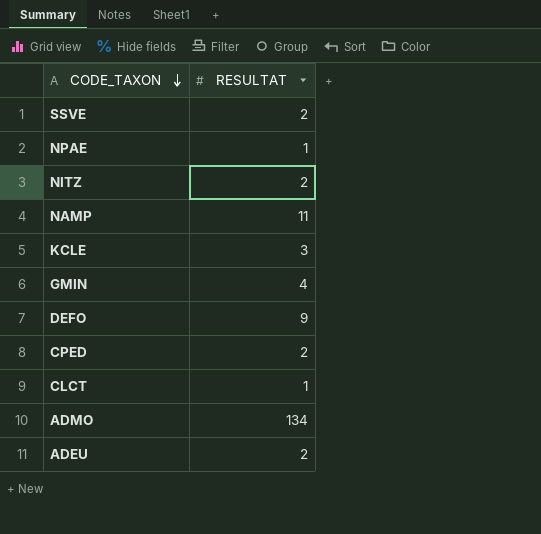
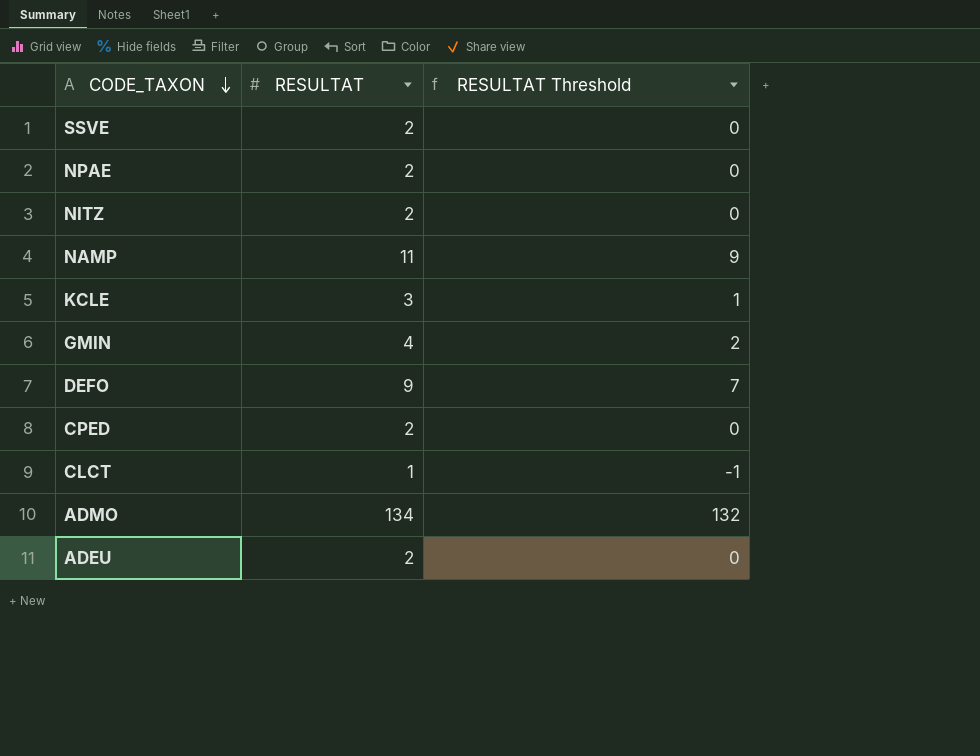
column RESULTAT Threshold | formula: none -> [RESULTAT] - 2
NPAE | RESULTAT: 1 -> 2

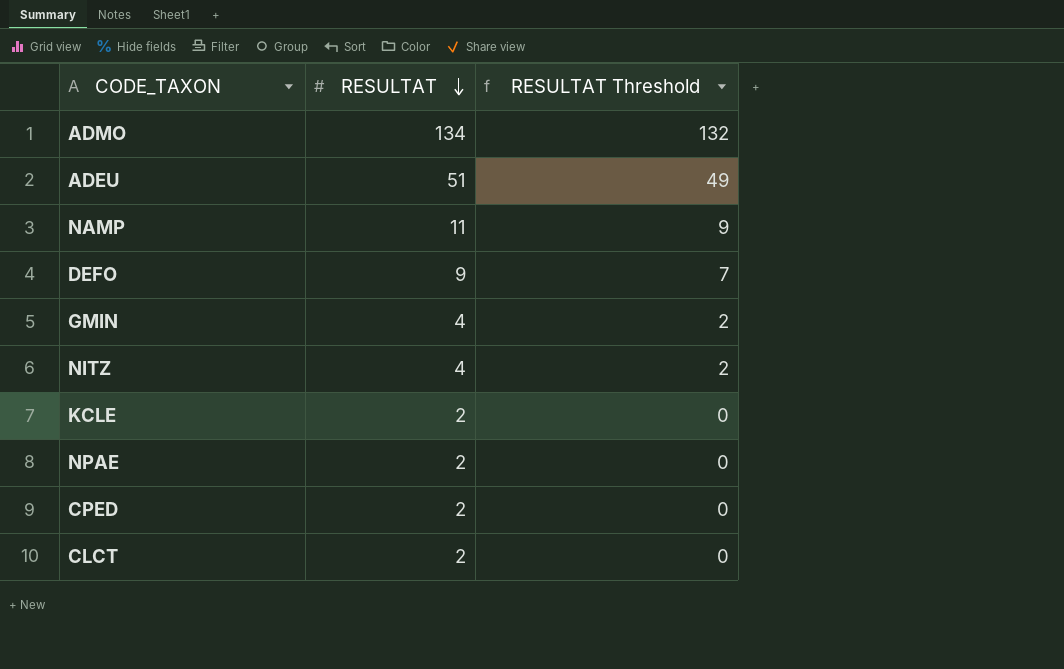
row order: CODE_TAXON descending -> RESULTAT descending
row SSVE: 2 | 0 -> none
ADEU | RESULTAT: 2 -> 51
ADEU | RESULTAT Threshold: 0 -> 49
NITZ | RESULTAT: 2 -> 4
NITZ | RESULTAT Threshold: 0 -> 2
KCLE | RESULTAT: 3 -> 2
KCLE | RESULTAT Threshold: 1 -> 0
CLCT | RESULTAT: 1 -> 2
CLCT | RESULTAT Threshold: -1 -> 0

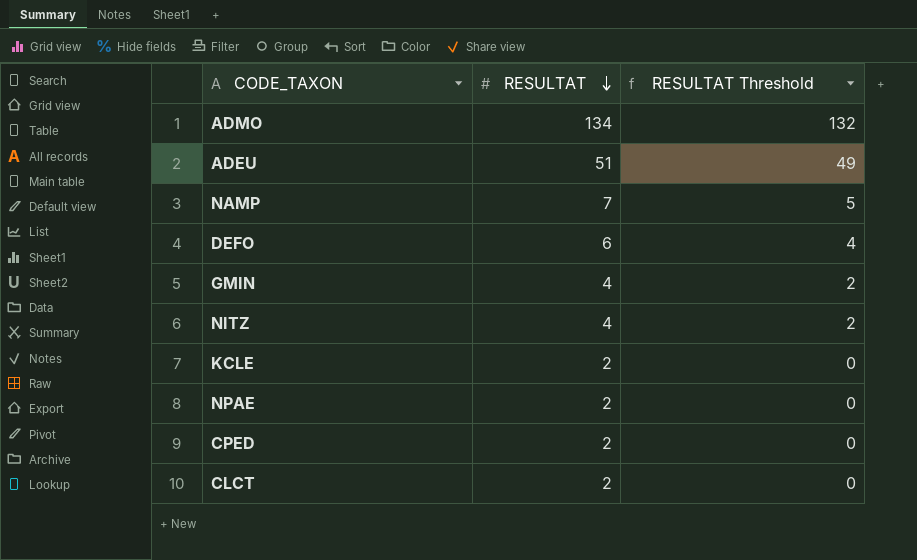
NAMP | RESULTAT: 11 -> 7
NAMP | RESULTAT Threshold: 9 -> 5
DEFO | RESULTAT: 9 -> 6
DEFO | RESULTAT Threshold: 7 -> 4

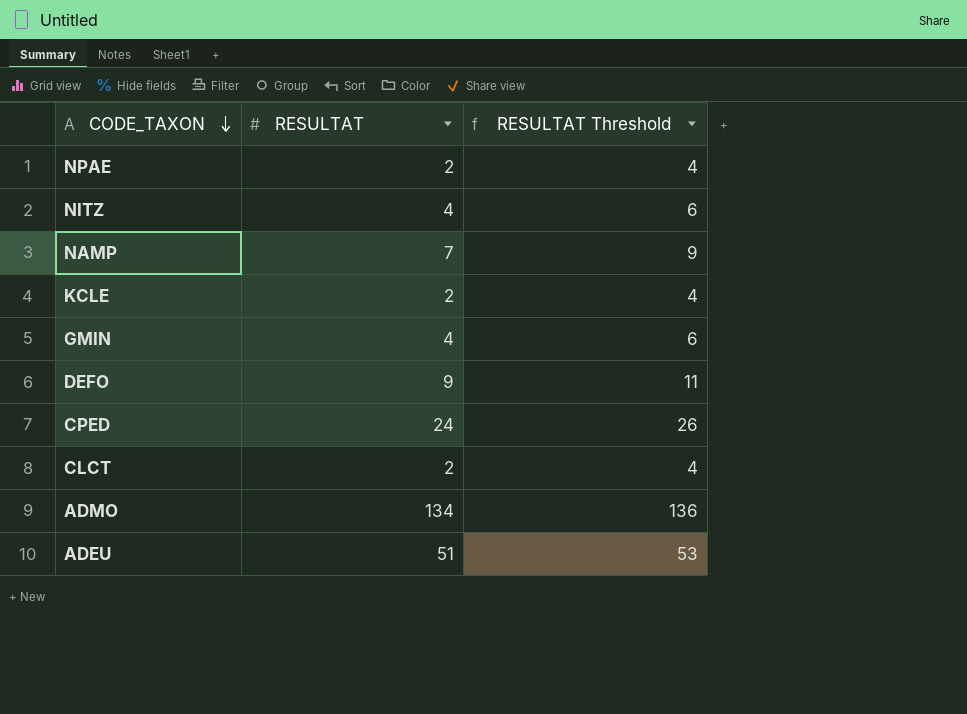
row order: RESULTAT descending -> CODE_TAXON descending
column RESULTAT Threshold | formula: [RESULTAT] - 2 -> [RESULTAT] + 2
DEFO | RESULTAT: 6 -> 9
CPED | RESULTAT: 2 -> 24

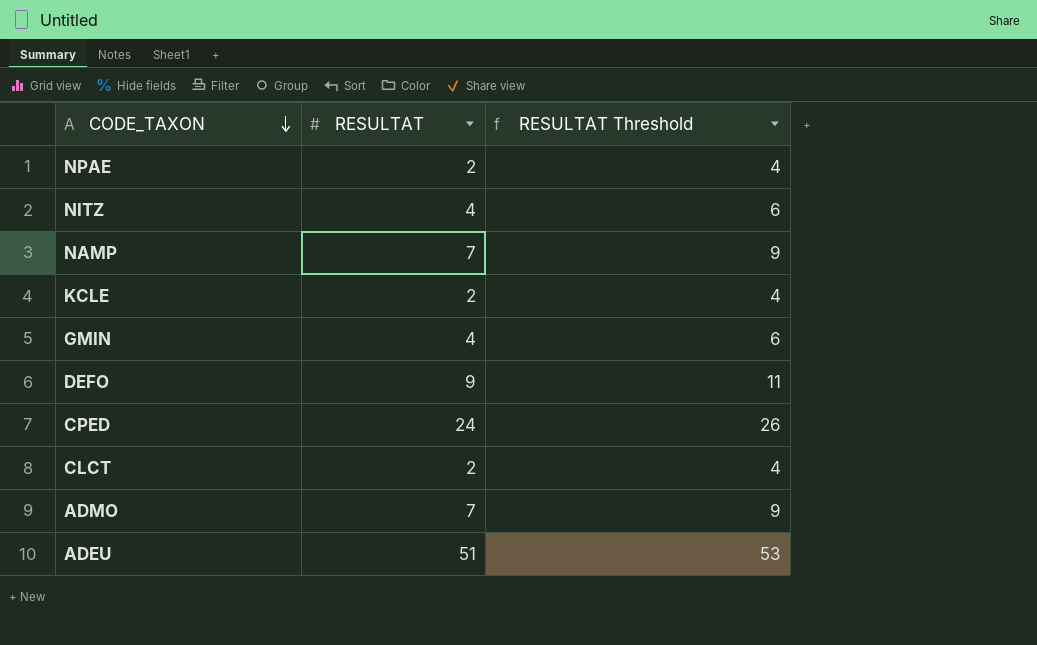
ADMO | RESULTAT: 134 -> 7
ADMO | RESULTAT Threshold: 136 -> 9

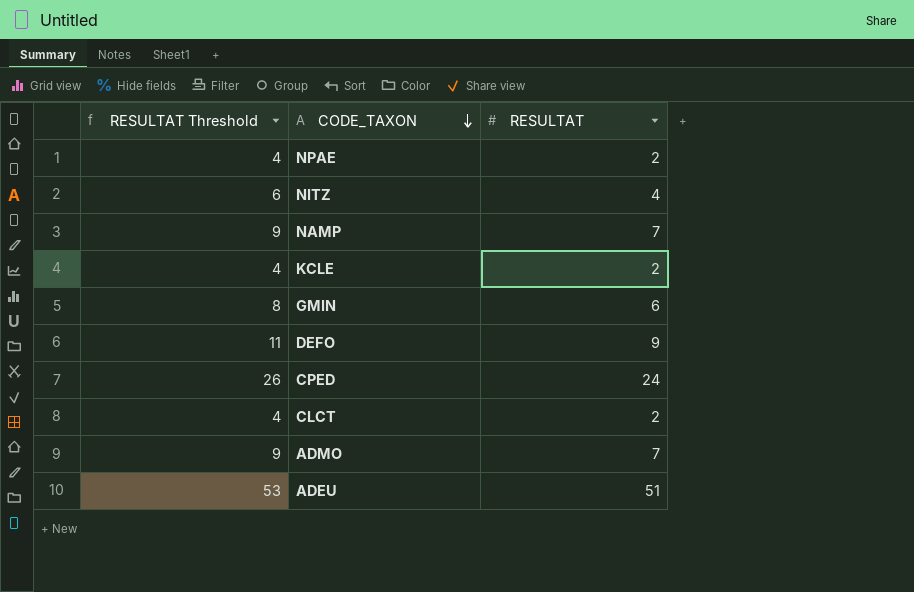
column RESULTAT Threshold | position: 3 -> 1
GMIN | RESULTAT Threshold: 6 -> 8
GMIN | RESULTAT: 4 -> 6

